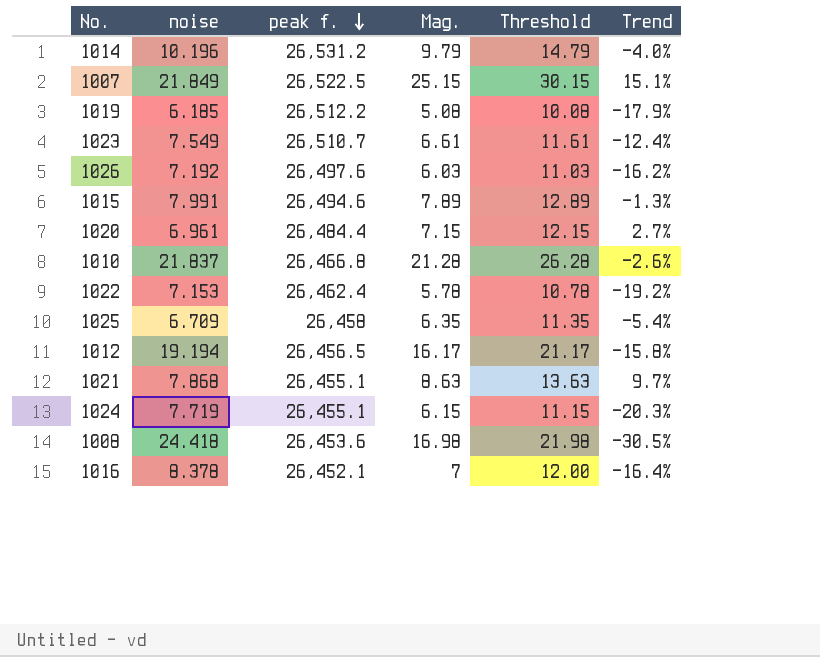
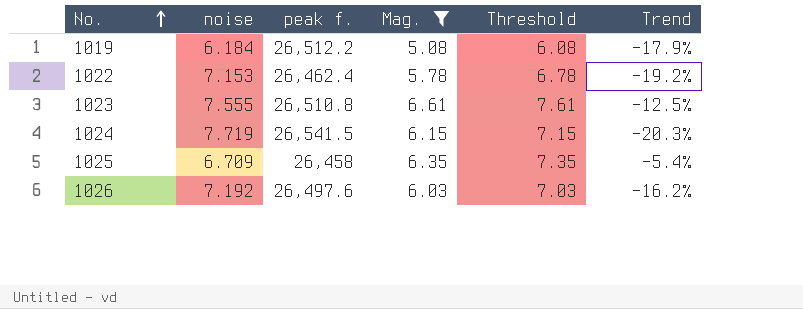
filter: none -> Mag. <= 6.61
row order: peak f. descending -> No. ascending
column Threshold | formula: [Mag.] + 5 -> [Mag.] + 1
1019 | noise: 6.185 -> 6.184
1023 | noise: 7.549 -> 7.555
1023 | peak f.: 26,510.7 -> 26,510.8
1023 | Trend: -12.4% -> -12.5%
1024 | peak f.: 26,455.1 -> 26,541.5

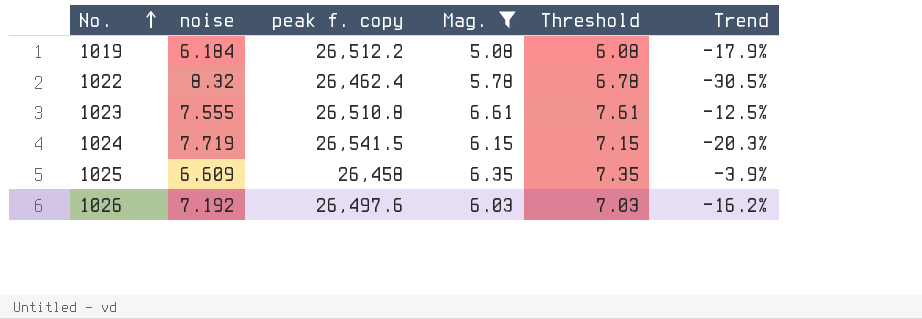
column name: peak f. -> peak f. copy
1022 | noise: 7.153 -> 8.32
1022 | Trend: -19.2% -> -30.5%
1025 | noise: 6.709 -> 6.609
1025 | Trend: -5.4% -> -3.9%

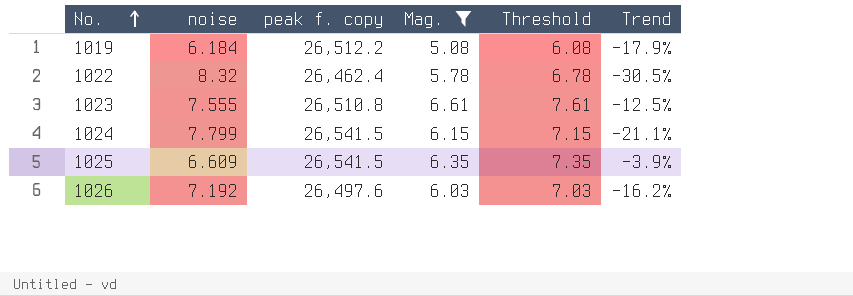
1024 | noise: 7.719 -> 7.799
1024 | Trend: -20.3% -> -21.1%
1025 | peak f. copy: 26,458 -> 26,541.5

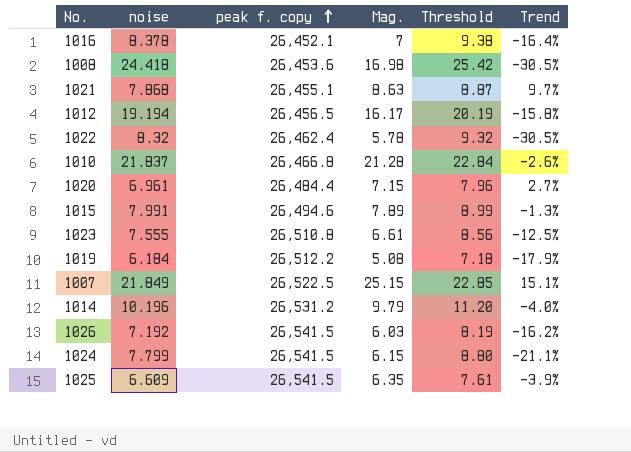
filter: Mag. <= 6.61 -> none
row order: No. ascending -> peak f. copy ascending
column Threshold | formula: [Mag.] + 1 -> [noise] + 1
1026 | peak f. copy: 26,497.6 -> 26,541.5

